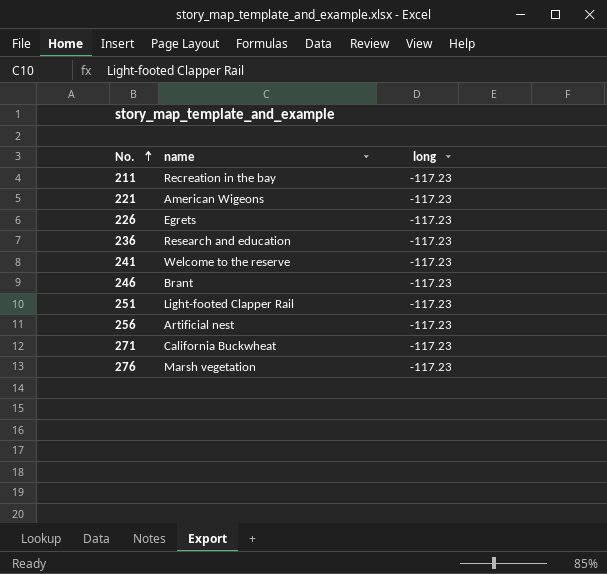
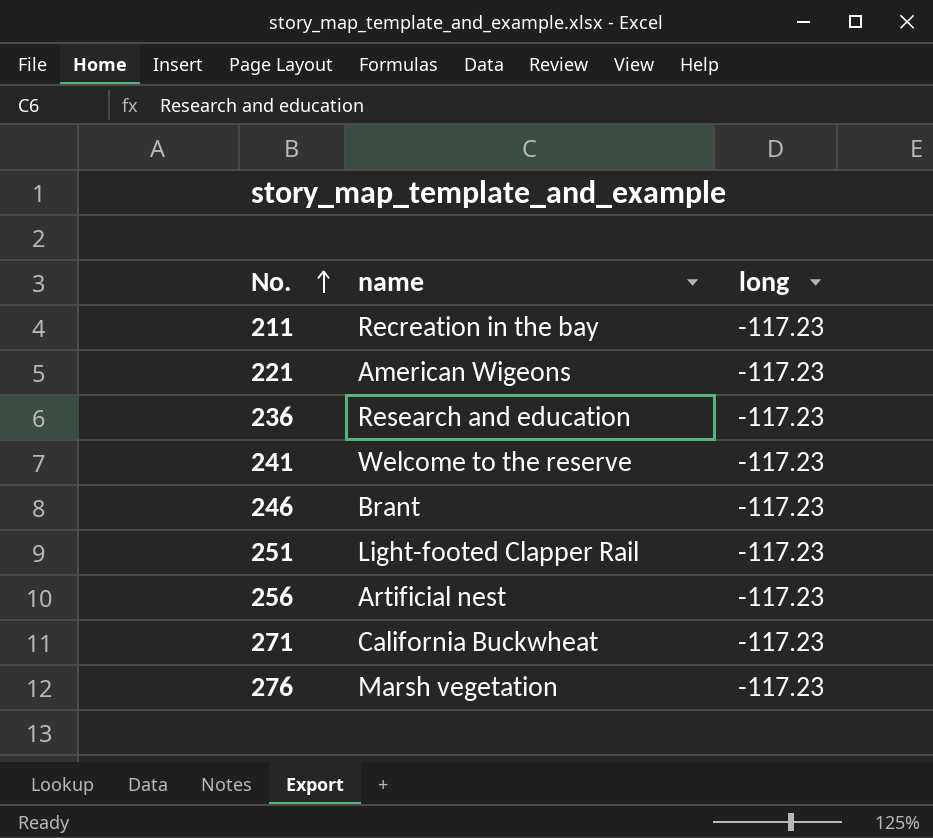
row 226: Egrets | -117.23 -> none

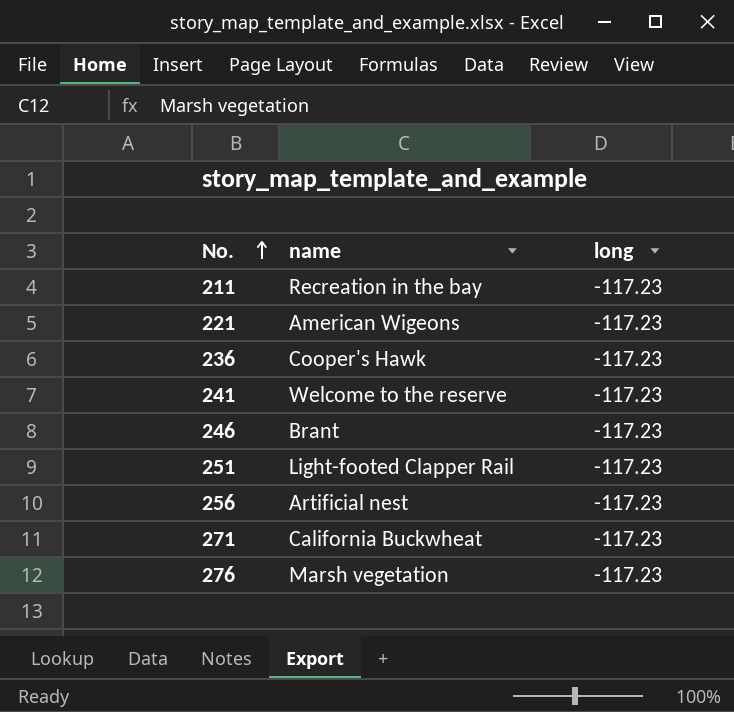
236 | name: Research and education -> Cooper's Hawk

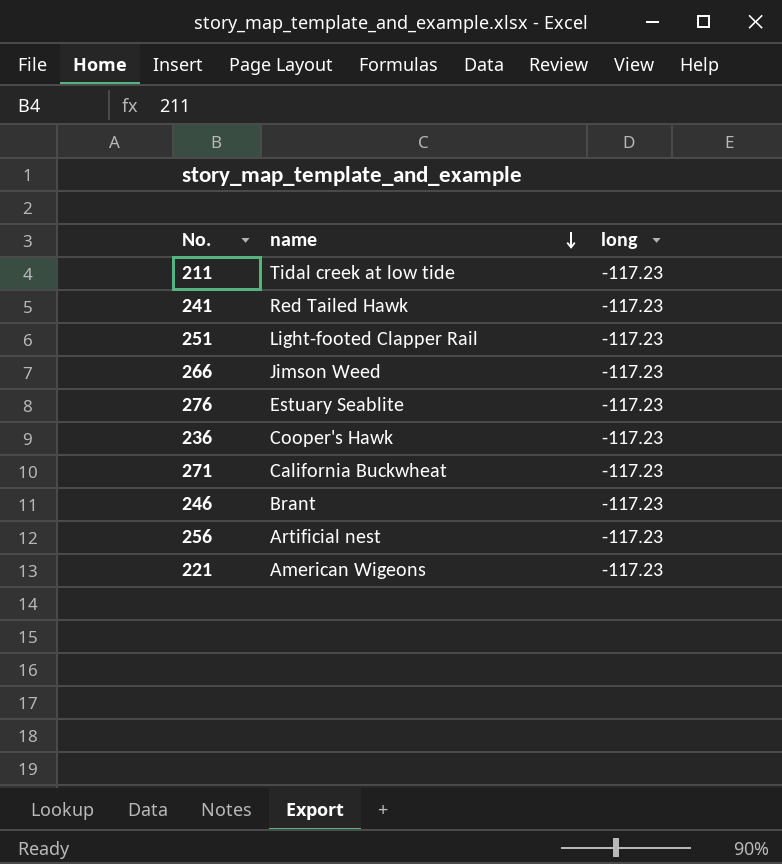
row order: No. ascending -> name descending
211 | name: Recreation in the bay -> Tidal creek at low tide
241 | name: Welcome to the reserve -> Red Tailed Hawk
row 266: none -> Jimson Weed | -117.23
276 | name: Marsh vegetation -> Estuary Seablite

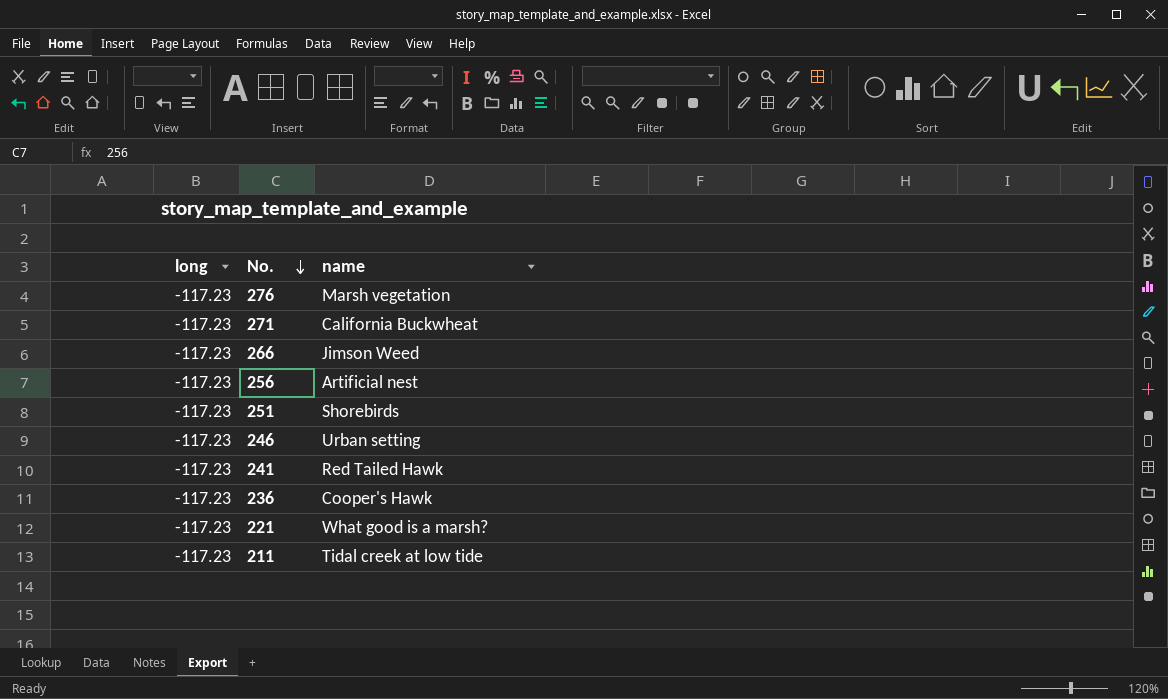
row order: name descending -> No. descending
column long | position: 3 -> 1
276 | name: Estuary Seablite -> Marsh vegetation
251 | name: Light-footed Clapper Rail -> Shorebirds
246 | name: Brant -> Urban setting
221 | name: American Wigeons -> What good is a marsh?

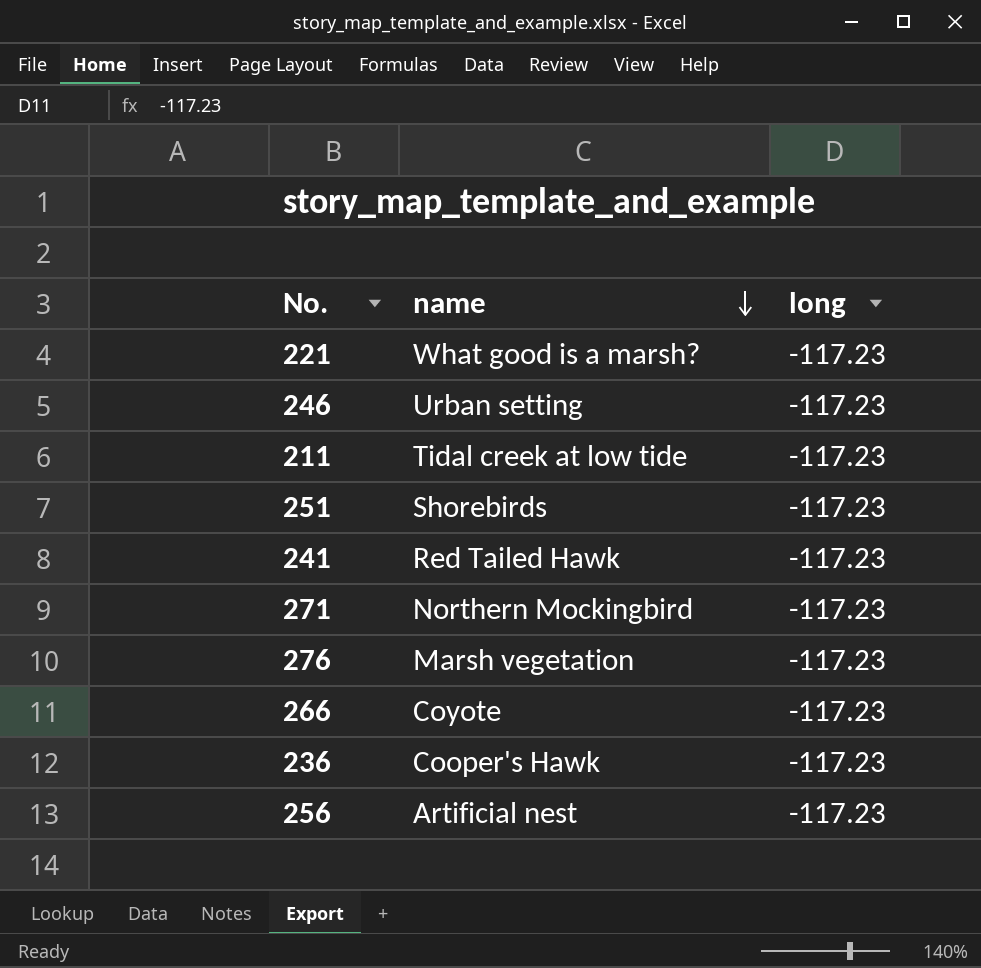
row order: No. descending -> name descending
column long | position: 1 -> 3
271 | name: California Buckwheat -> Northern Mockingbird
266 | name: Jimson Weed -> Coyote

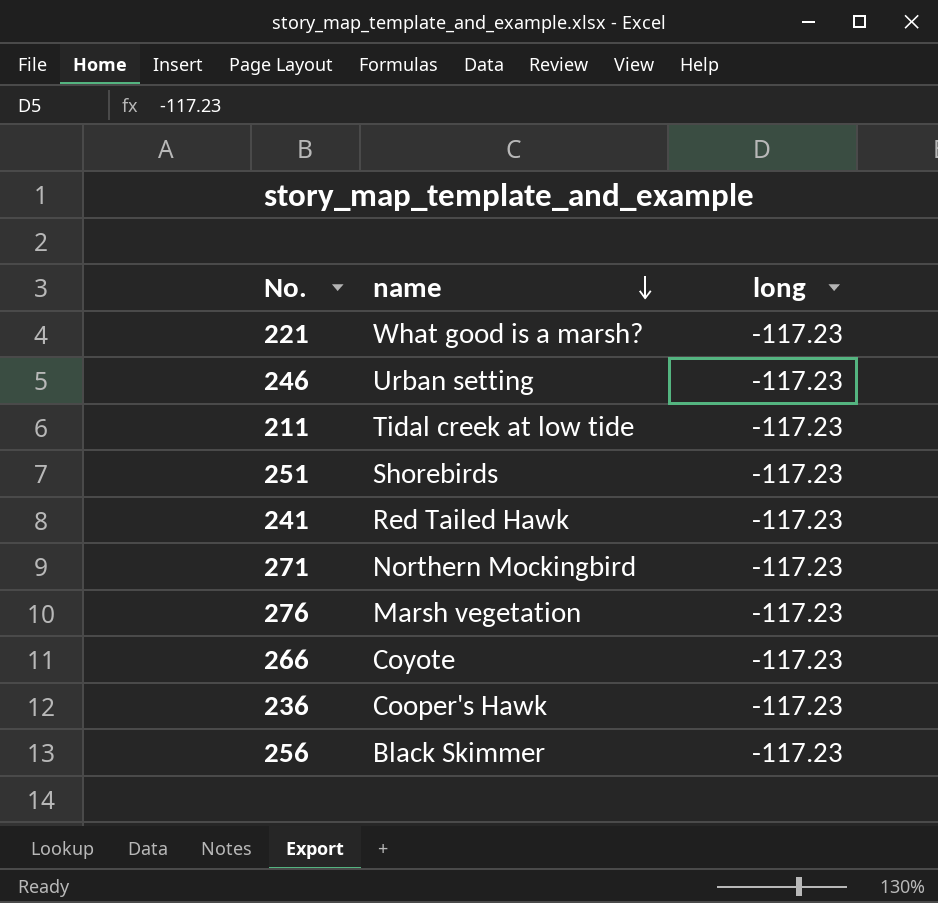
256 | name: Artificial nest -> Black Skimmer

